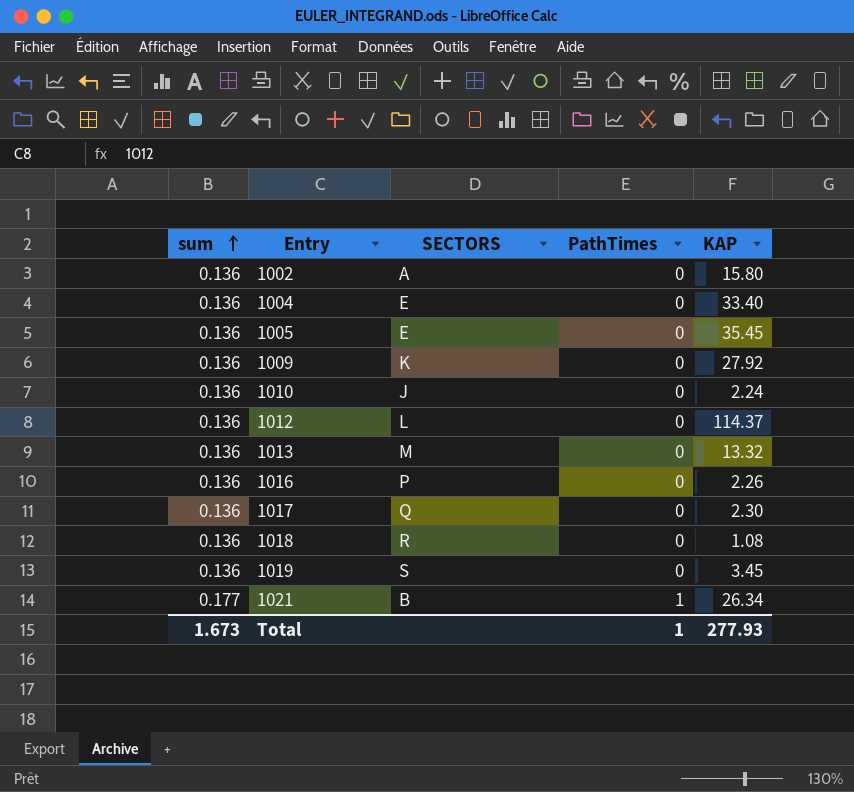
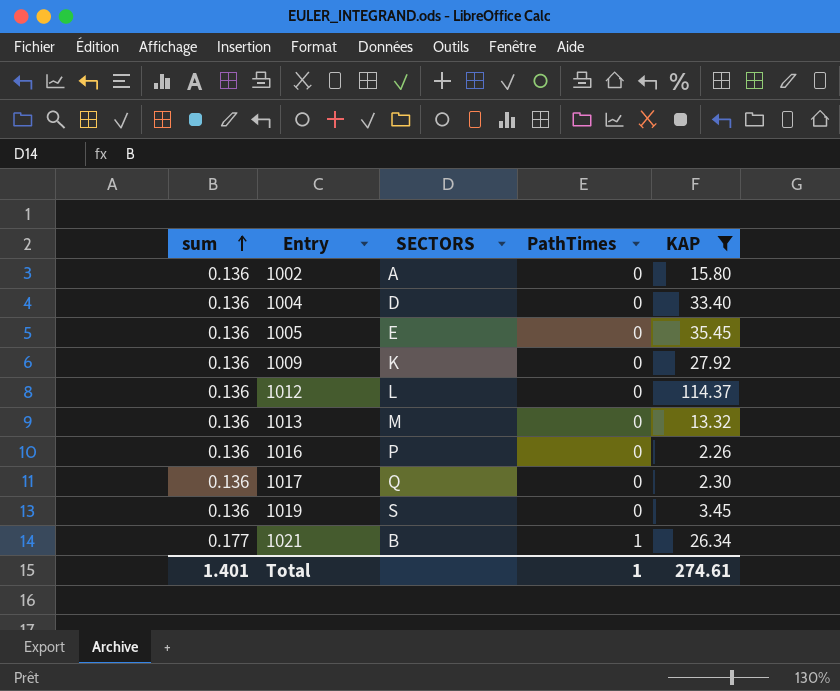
filter: none -> KAP >= 2.26
1004 | SECTORS: E -> D
Total | sum: 1.673 -> 1.401
Total | KAP: 277.93 -> 274.61

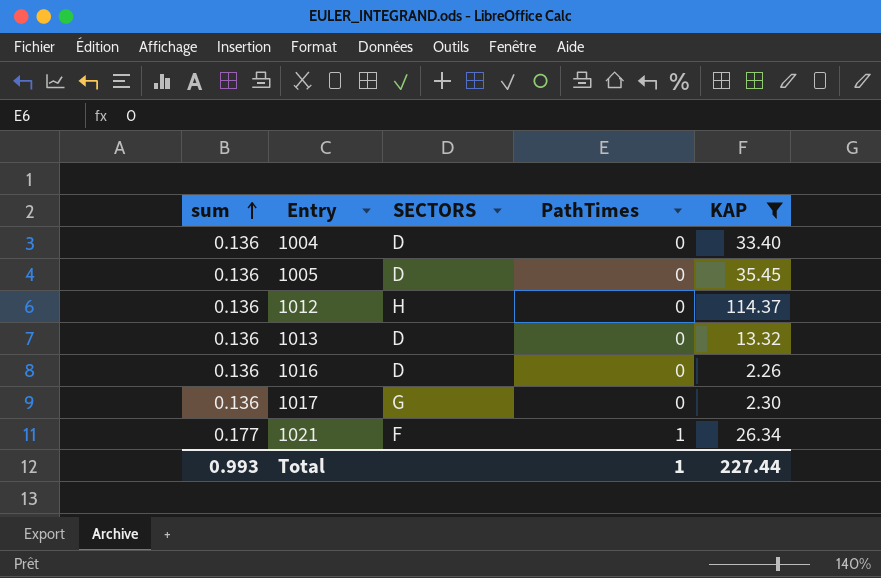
row 1002: 0.136 | A | 0 | 15.80 -> none
row 1009: 0.136 | K | 0 | 27.92 -> none
row 1019: 0.136 | S | 0 | 3.45 -> none
1005 | SECTORS: E -> D
1012 | SECTORS: L -> H
1013 | SECTORS: M -> D
1016 | SECTORS: P -> D
1017 | SECTORS: Q -> G
1021 | SECTORS: B -> F
Total | sum: 1.401 -> 0.993
Total | KAP: 274.61 -> 227.44

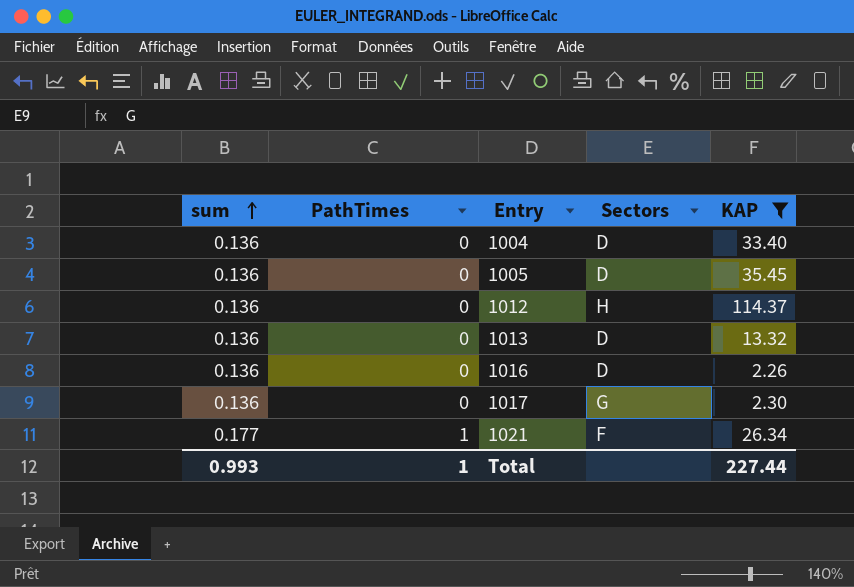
column PathTimes | position: 4 -> 2
column name: SECTORS -> Sectors

